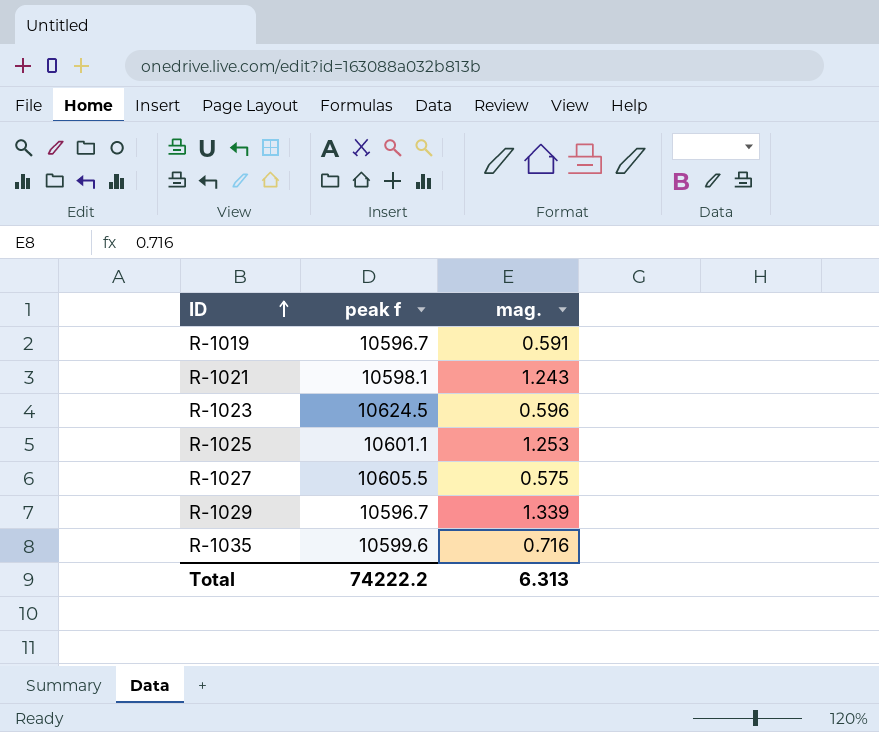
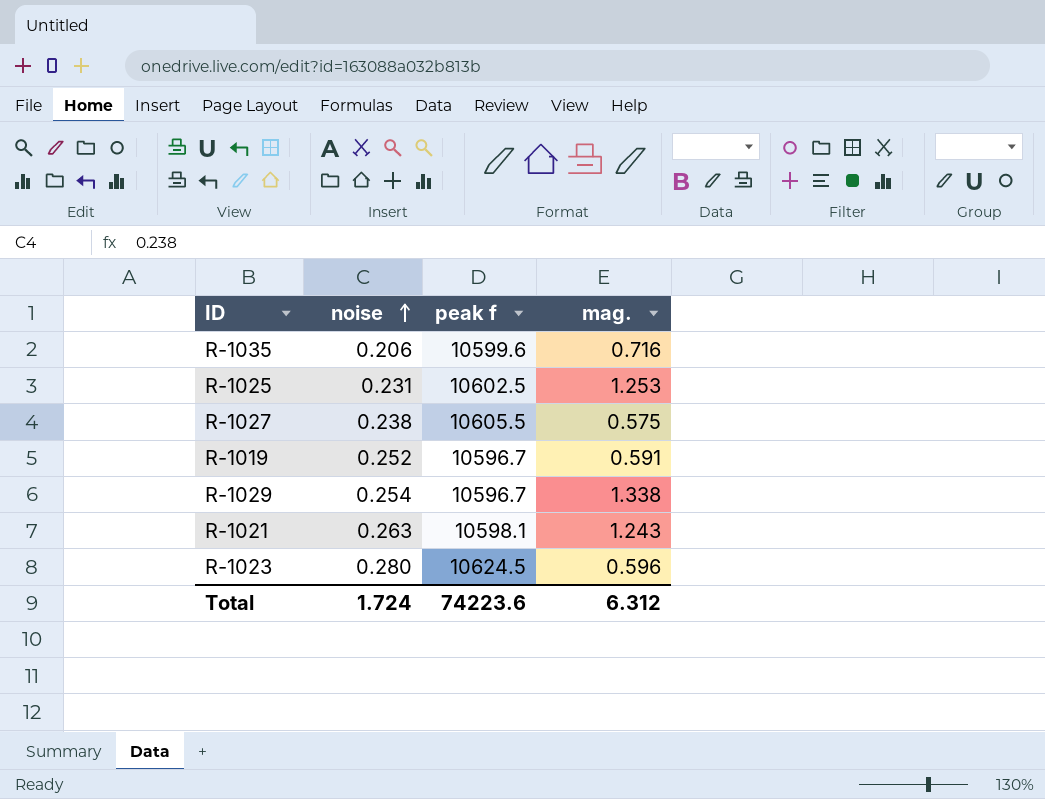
row order: ID ascending -> noise ascending
column noise | position: none -> 2
R-1025 | peak f: 10601.1 -> 10602.5
R-1029 | mag.: 1.339 -> 1.338
Total | peak f: 74222.2 -> 74223.6
Total | mag.: 6.313 -> 6.312

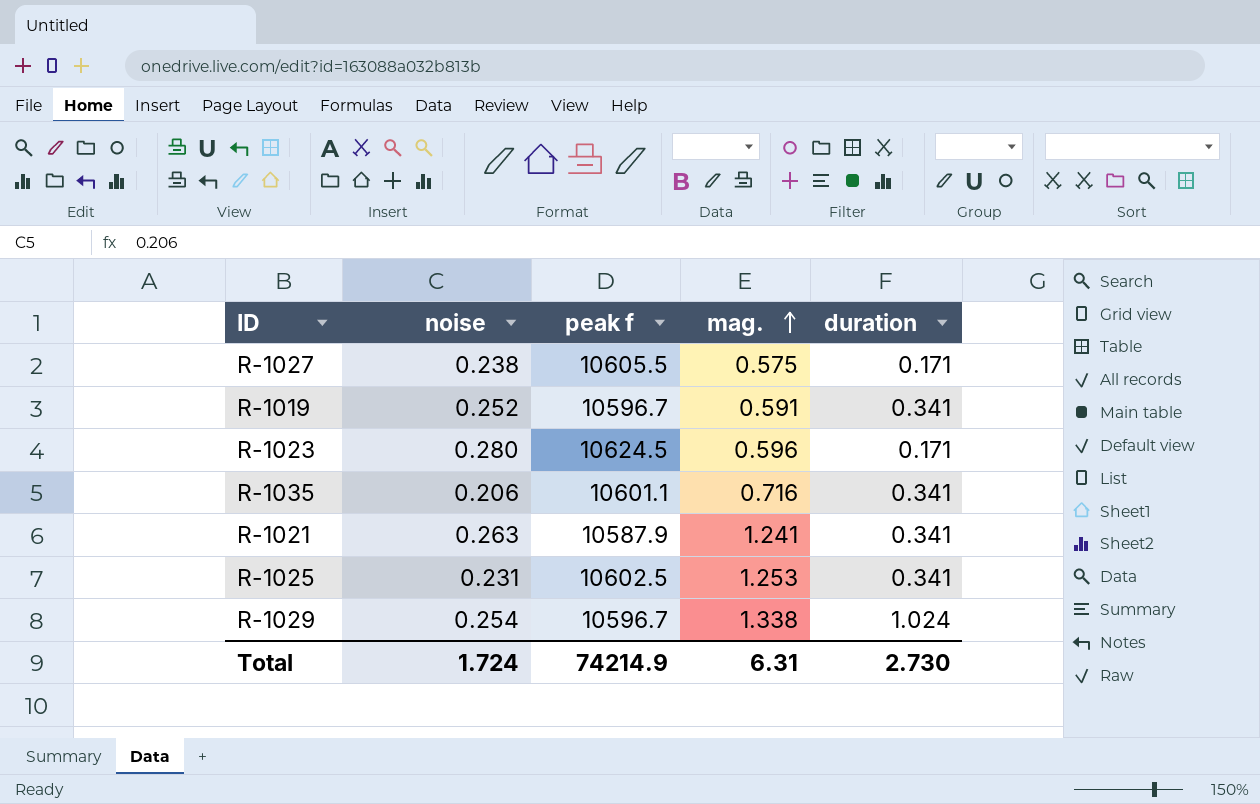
row order: noise ascending -> mag. ascending
column duration | position: none -> 5
R-1035 | peak f: 10599.6 -> 10601.1
R-1021 | peak f: 10598.1 -> 10587.9
R-1021 | mag.: 1.243 -> 1.241
Total | peak f: 74223.6 -> 74214.9
Total | mag.: 6.312 -> 6.31

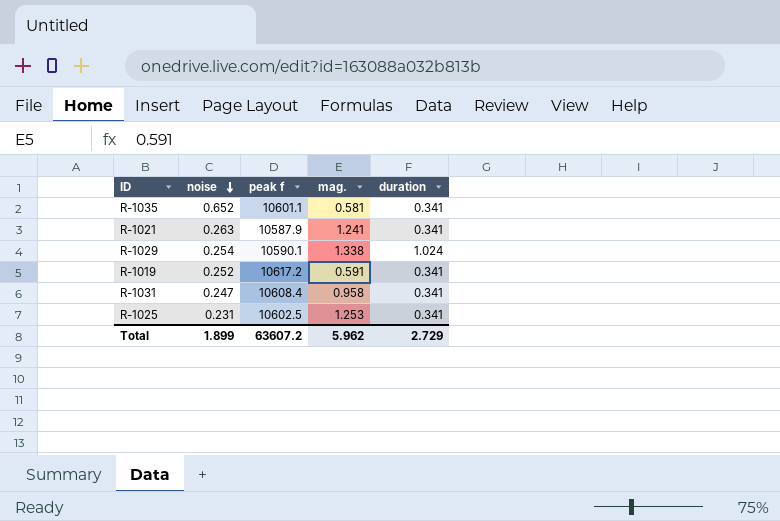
row order: mag. ascending -> noise descending
row R-1027: 0.238 | 10605.5 | 0.575 | 0.171 -> none
row R-1023: 0.280 | 10624.5 | 0.596 | 0.171 -> none
R-1035 | noise: 0.206 -> 0.652
R-1035 | mag.: 0.716 -> 0.581
R-1029 | peak f: 10596.7 -> 10590.1
R-1019 | peak f: 10596.7 -> 10617.2
row R-1031: none -> 0.247 | 10608.4 | 0.958 | 0.341
Total | noise: 1.724 -> 1.899
Total | peak f: 74214.9 -> 63607.2
Total | mag.: 6.31 -> 5.962
Total | duration: 2.730 -> 2.729

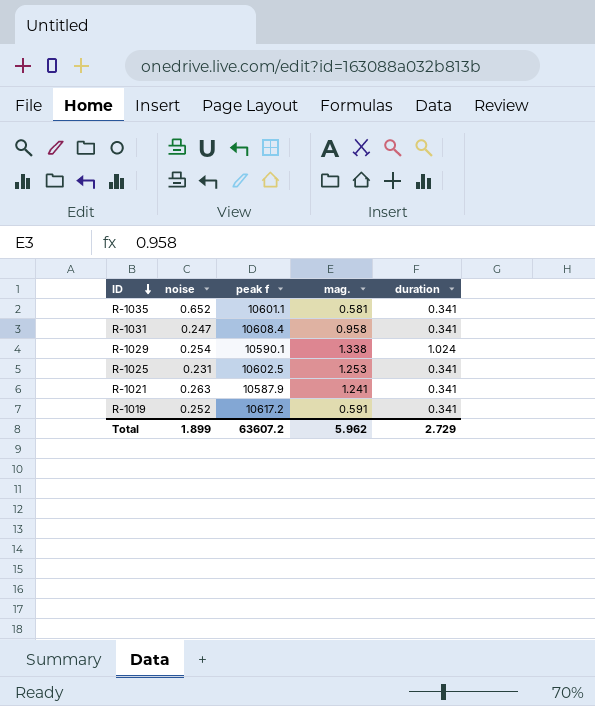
row order: noise descending -> ID descending

